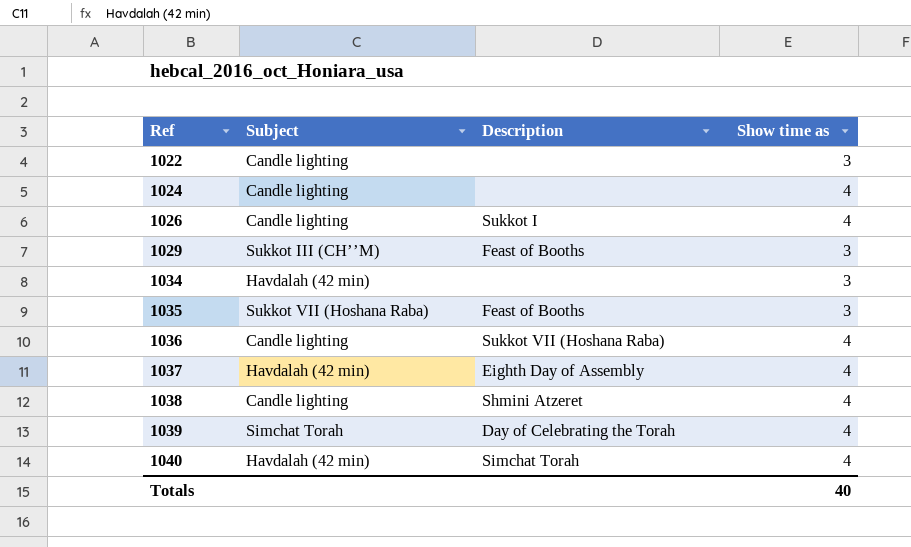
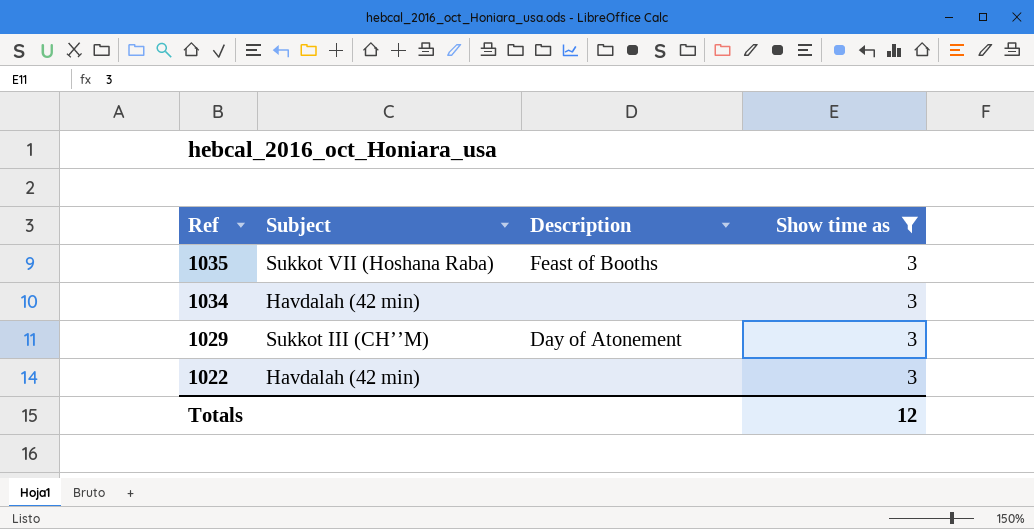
filter: none -> Show time as = 3
row order: Ref ascending -> Ref descending
1029 | Description: Feast of Booths -> Day of Atonement
1022 | Subject: Candle lighting -> Havdalah (42 min)
Totals | Show time as: 40 -> 12

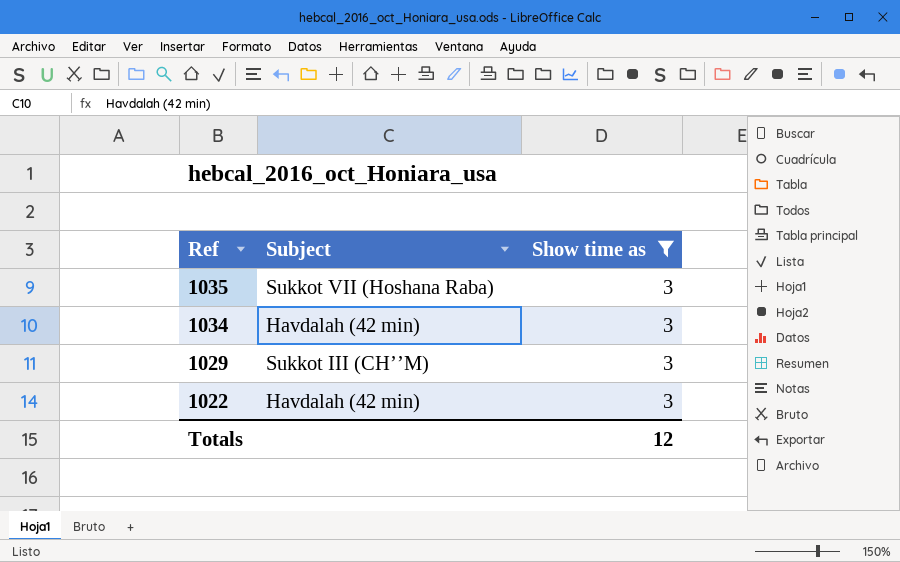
column Description | position: 3 -> none

